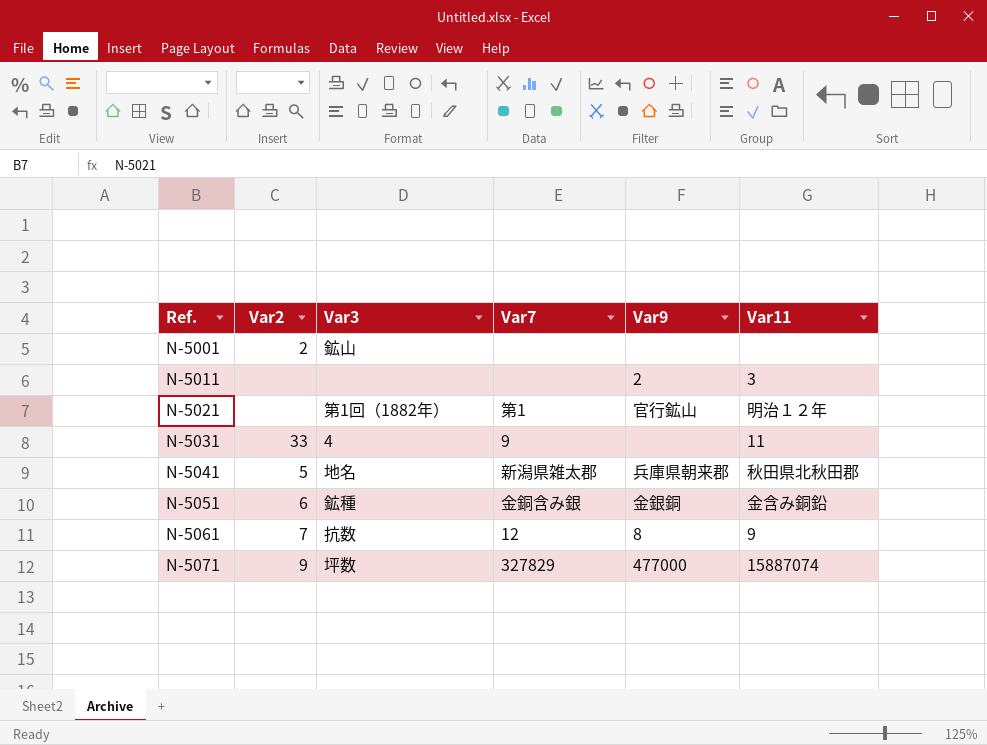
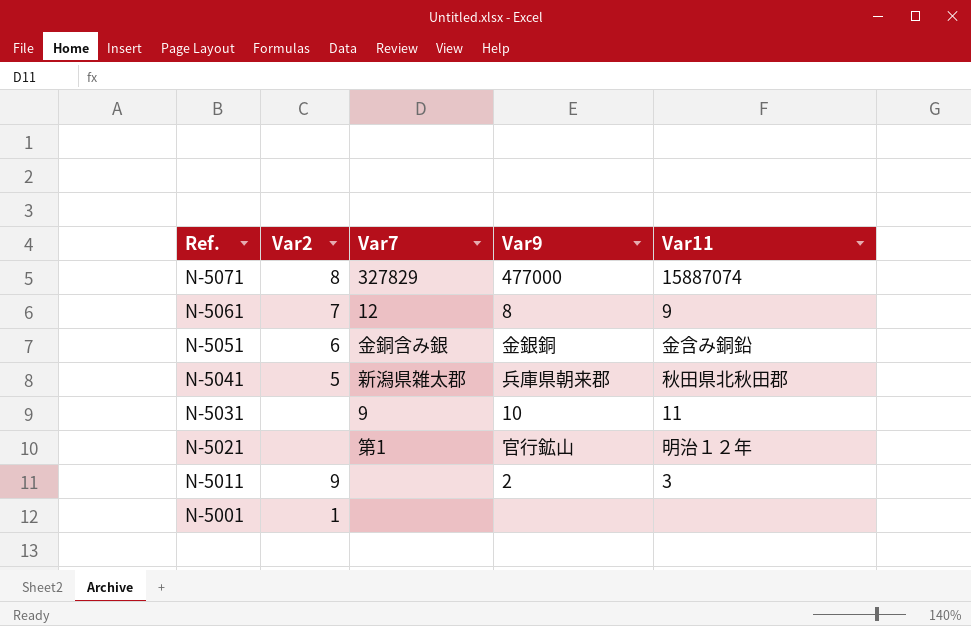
row order: Ref. ascending -> Ref. descending
column Var3 | position: 3 -> none
N-5071 | Var2: 9 -> 8
N-5031 | Var2: 33 -> none
N-5031 | Var9: none -> 10
N-5011 | Var2: none -> 9
N-5001 | Var2: 2 -> 1

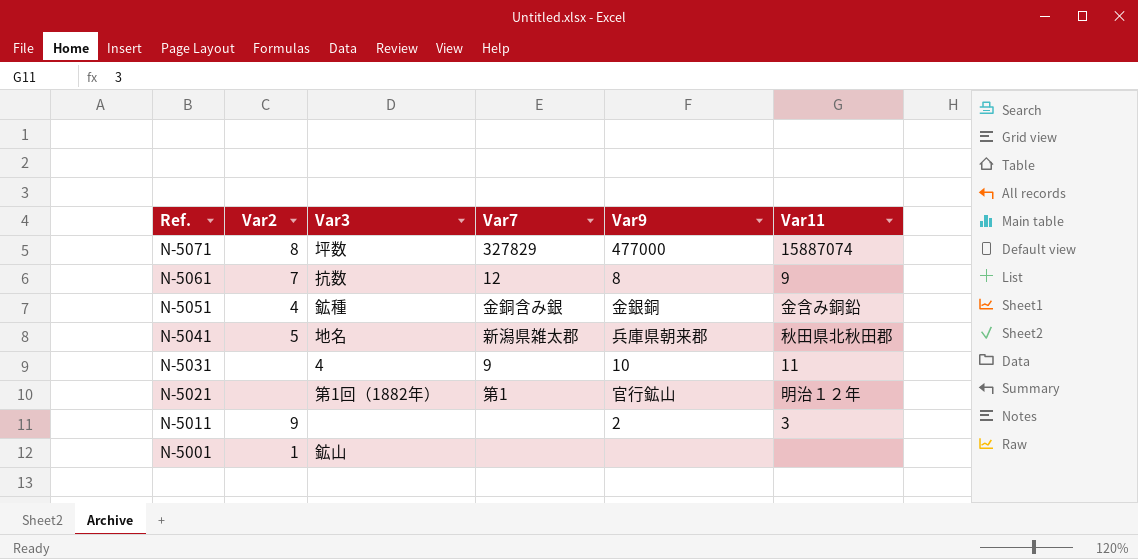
column Var3 | position: none -> 3
N-5051 | Var2: 6 -> 4

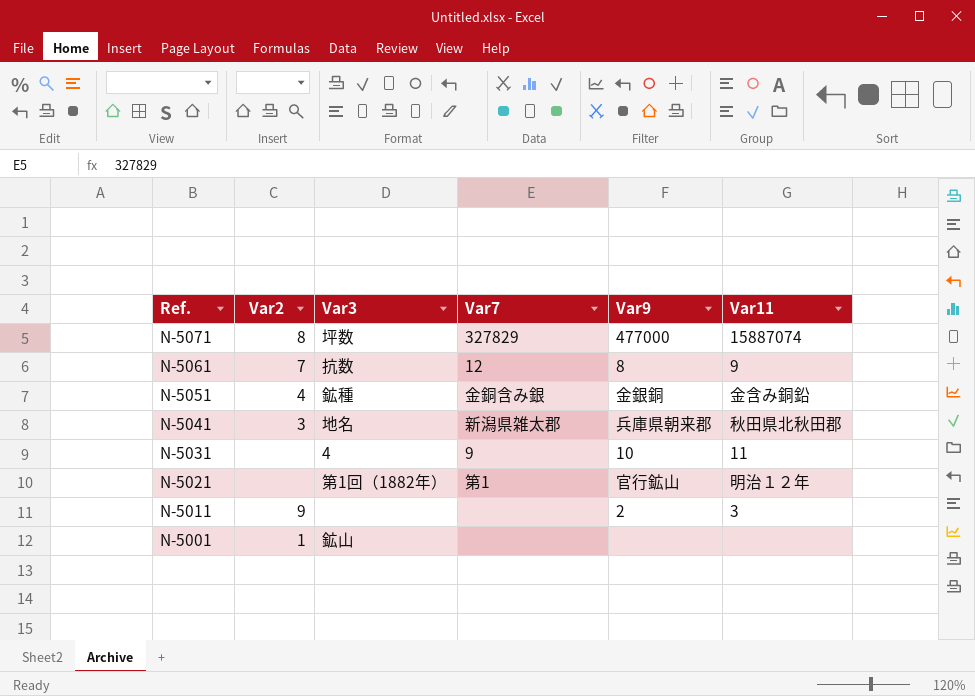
N-5041 | Var2: 5 -> 3

